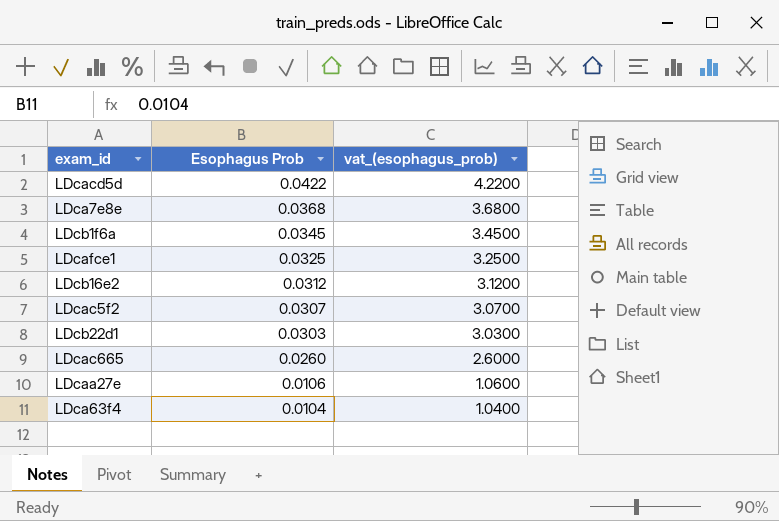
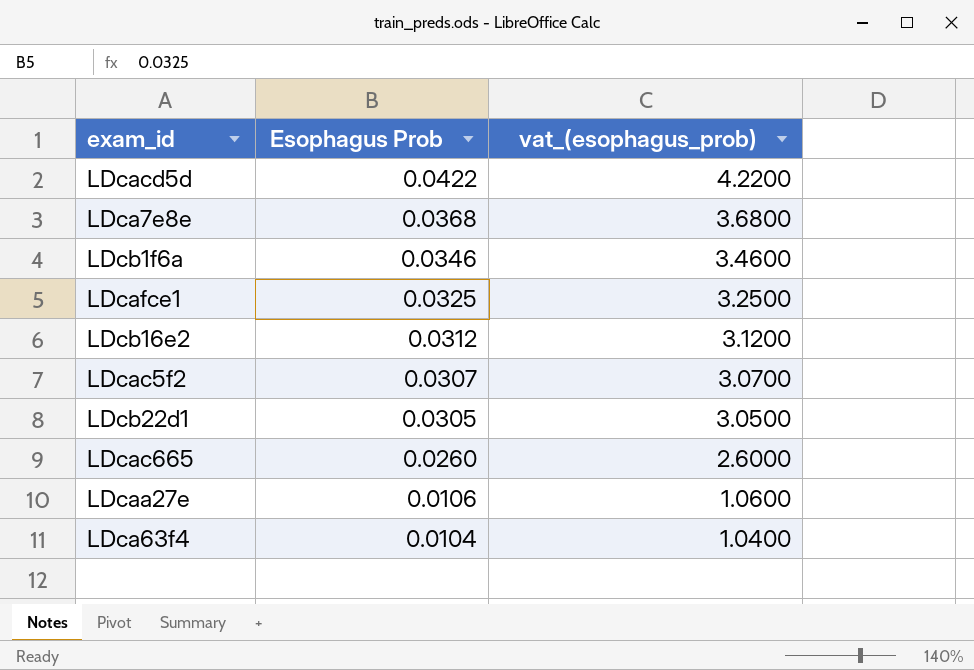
LDcb1f6a | Esophagus Prob: 0.0345 -> 0.0346
LDcb1f6a | vat_(esophagus_prob): 3.4500 -> 3.4600
LDcb22d1 | Esophagus Prob: 0.0303 -> 0.0305
LDcb22d1 | vat_(esophagus_prob): 3.0300 -> 3.0500

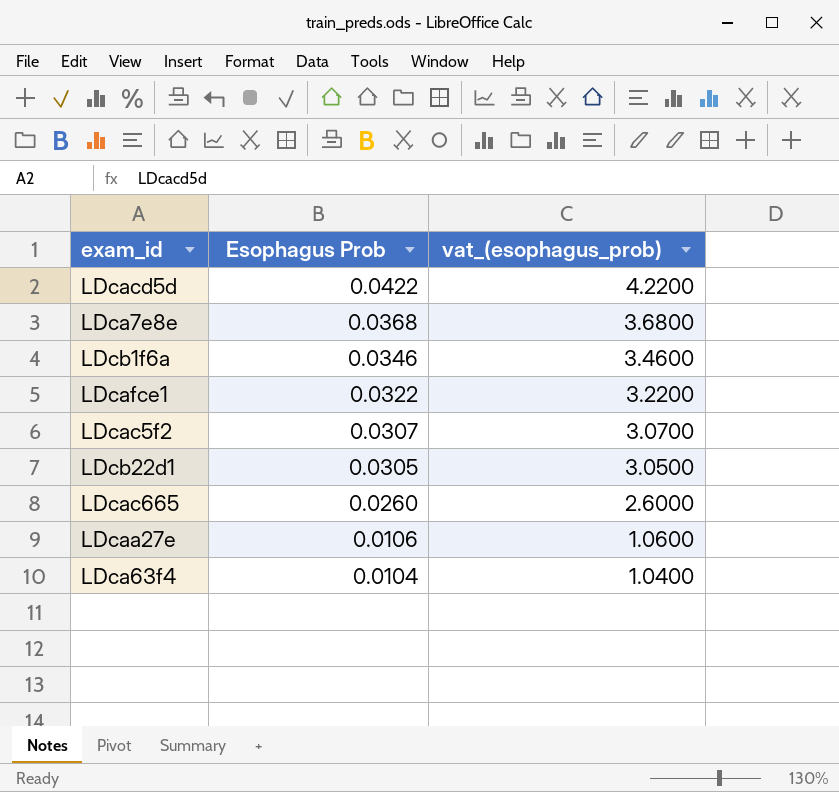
row LDcb16e2: 0.0312 | 3.1200 -> none
LDcafce1 | Esophagus Prob: 0.0325 -> 0.0322
LDcafce1 | vat_(esophagus_prob): 3.2500 -> 3.2200

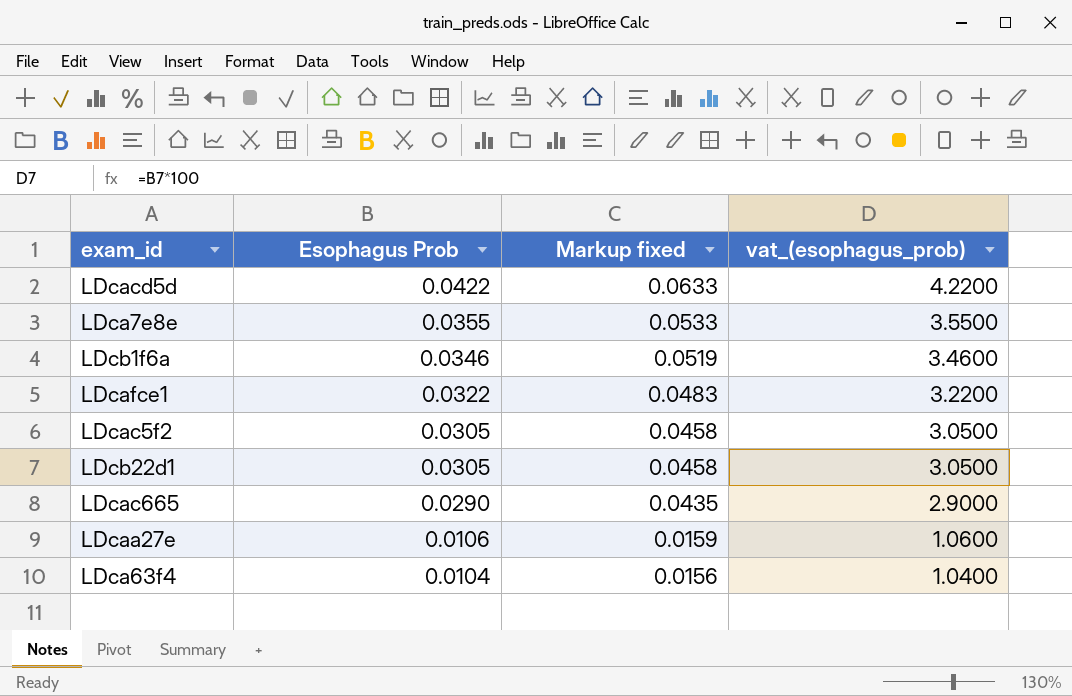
column Markup fixed | formula: none -> [Esophagus Prob] * 1.5
LDca7e8e | Esophagus Prob: 0.0368 -> 0.0355
LDca7e8e | vat_(esophagus_prob): 3.6800 -> 3.5500
LDcac5f2 | Esophagus Prob: 0.0307 -> 0.0305
LDcac5f2 | vat_(esophagus_prob): 3.0700 -> 3.0500
LDcac665 | Esophagus Prob: 0.0260 -> 0.0290
LDcac665 | vat_(esophagus_prob): 2.6000 -> 2.9000

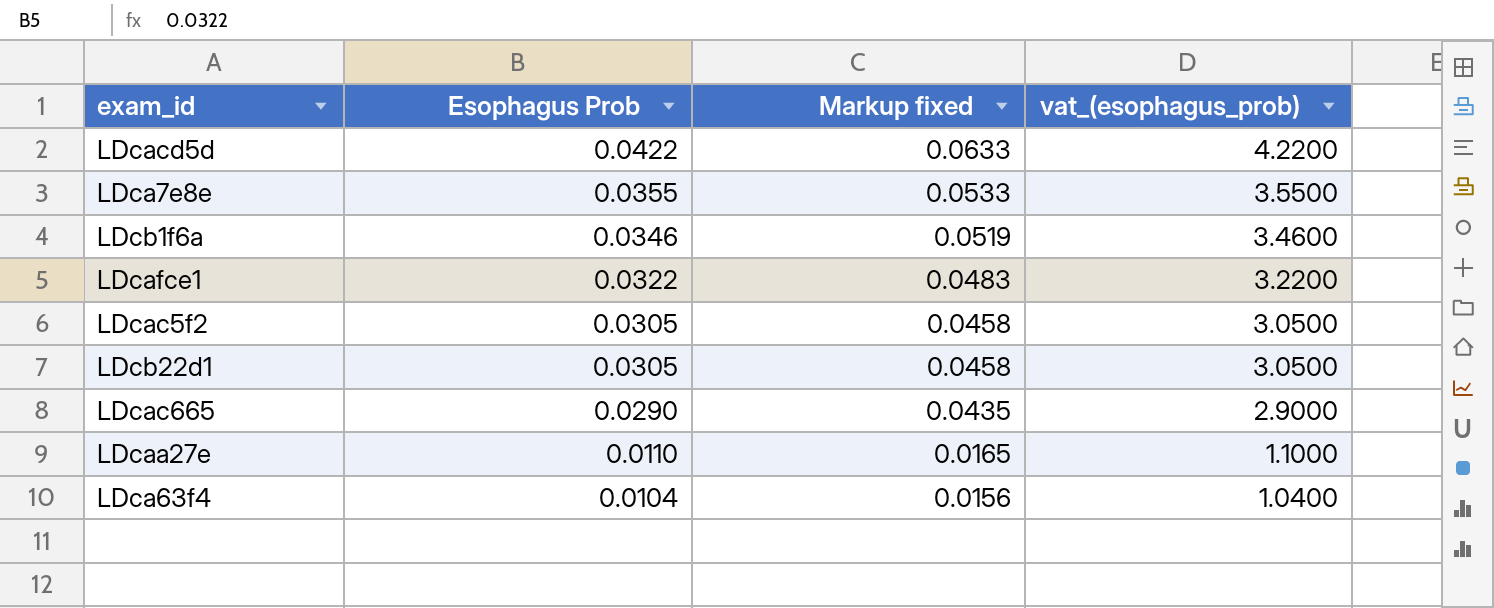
LDcaa27e | Esophagus Prob: 0.0106 -> 0.0110
LDcaa27e | Markup fixed: 0.0159 -> 0.0165
LDcaa27e | vat_(esophagus_prob): 1.0600 -> 1.1000

